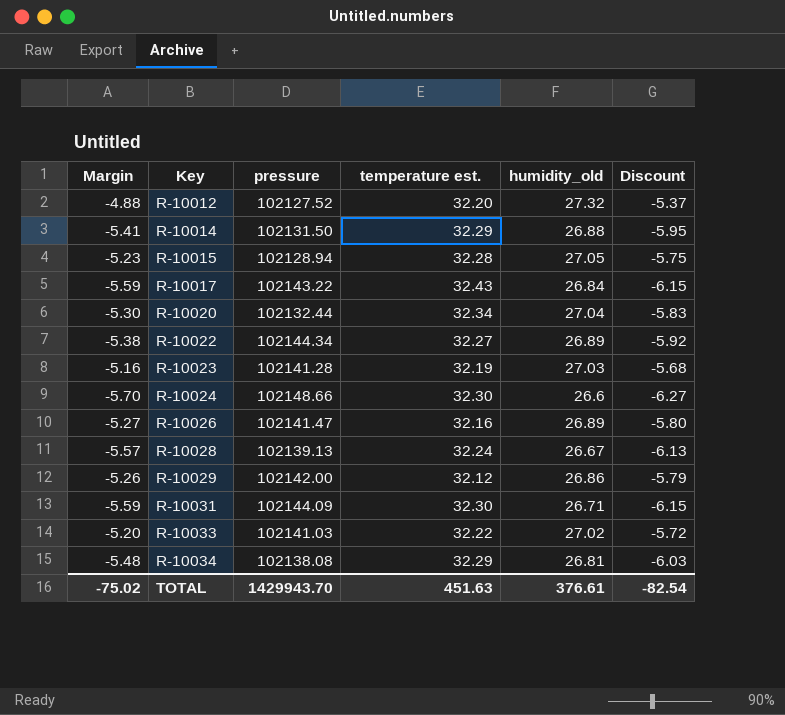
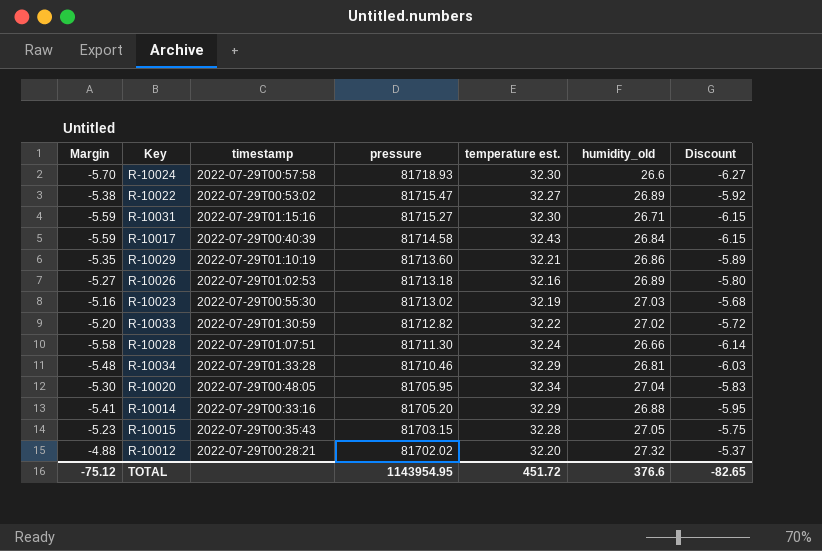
row order: Key ascending -> pressure descending
column timestamp | position: none -> 3
R-10024 | pressure: 102148.66 -> 81718.93
R-10022 | pressure: 102144.34 -> 81715.47
R-10031 | pressure: 102144.09 -> 81715.27
R-10017 | pressure: 102143.22 -> 81714.58
R-10029 | Margin: -5.26 -> -5.35
R-10029 | pressure: 102142.00 -> 81713.60
R-10029 | temperature est.: 32.12 -> 32.21
R-10029 | Discount: -5.79 -> -5.89
R-10026 | pressure: 102141.47 -> 81713.18
R-10023 | pressure: 102141.28 -> 81713.02
R-10033 | pressure: 102141.03 -> 81712.82
R-10028 | Margin: -5.57 -> -5.58
R-10028 | pressure: 102139.13 -> 81711.30
R-10028 | humidity_old: 26.67 -> 26.66
R-10028 | Discount: -6.13 -> -6.14
R-10034 | pressure: 102138.08 -> 81710.46
R-10020 | pressure: 102132.44 -> 81705.95
R-10014 | pressure: 102131.50 -> 81705.20
R-10015 | pressure: 102128.94 -> 81703.15
R-10012 | pressure: 102127.52 -> 81702.02
TOTAL | Margin: -75.02 -> -75.12
TOTAL | pressure: 1429943.70 -> 1143954.95
TOTAL | temperature est.: 451.63 -> 451.72
TOTAL | humidity_old: 376.61 -> 376.6
TOTAL | Discount: -82.54 -> -82.65

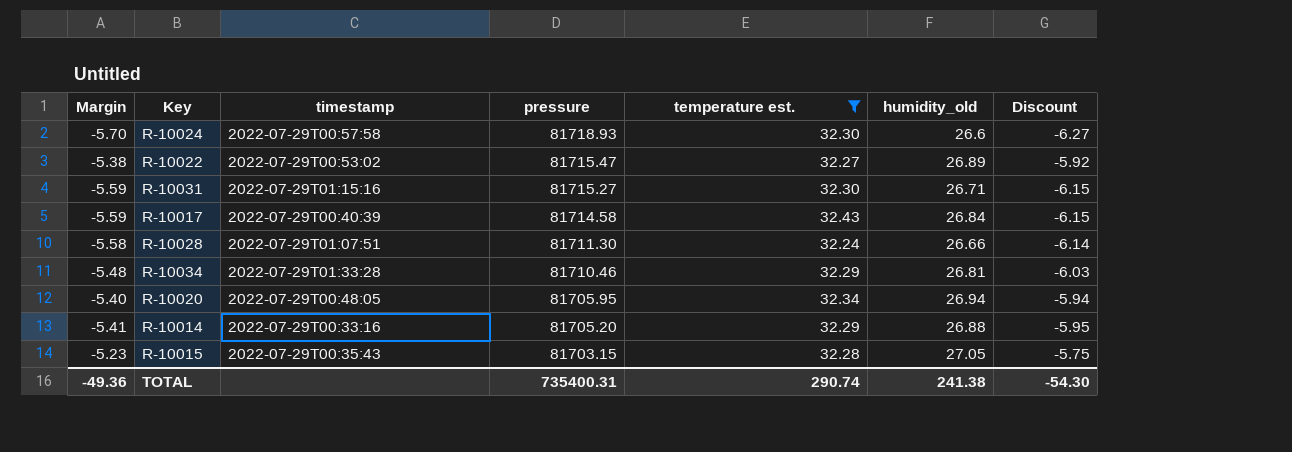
filter: none -> temperature est. >= 32.24
R-10020 | Margin: -5.30 -> -5.40
R-10020 | humidity_old: 27.04 -> 26.94
R-10020 | Discount: -5.83 -> -5.94
TOTAL | Margin: -75.12 -> -49.36
TOTAL | pressure: 1143954.95 -> 735400.31
TOTAL | temperature est.: 451.72 -> 290.74
TOTAL | humidity_old: 376.6 -> 241.38
TOTAL | Discount: -82.65 -> -54.30

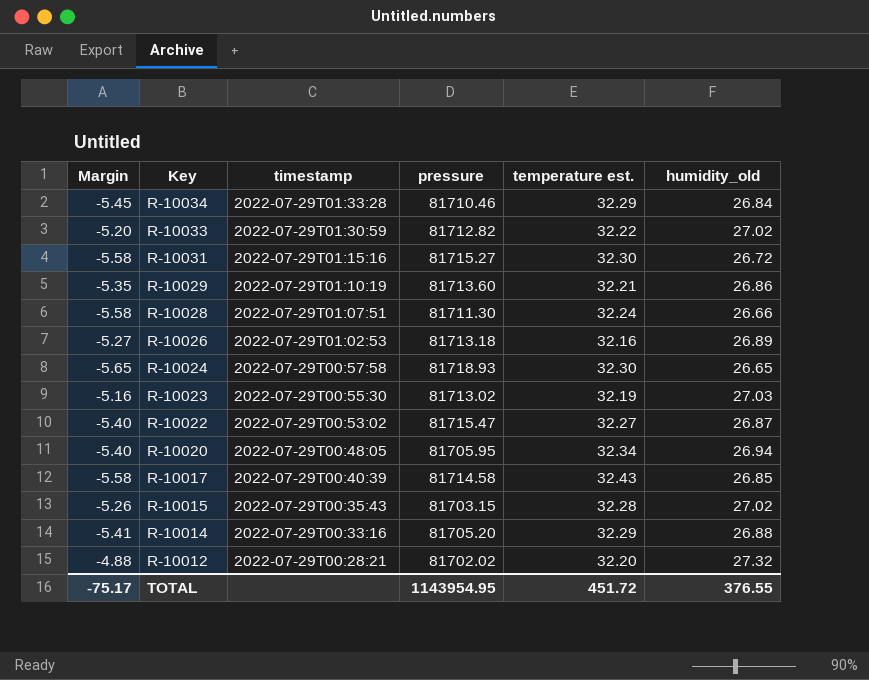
filter: temperature est. >= 32.24 -> none
row order: pressure descending -> Key descending
column Discount | formula: [Margin] * 1.1 -> none
R-10034 | Margin: -5.48 -> -5.45
R-10034 | humidity_old: 26.81 -> 26.84
R-10031 | Margin: -5.59 -> -5.58
R-10031 | humidity_old: 26.71 -> 26.72
R-10024 | Margin: -5.70 -> -5.65
R-10024 | humidity_old: 26.6 -> 26.65
R-10022 | Margin: -5.38 -> -5.40
R-10022 | humidity_old: 26.89 -> 26.87
R-10017 | Margin: -5.59 -> -5.58
R-10017 | humidity_old: 26.84 -> 26.85
R-10015 | Margin: -5.23 -> -5.26
R-10015 | humidity_old: 27.05 -> 27.02
TOTAL | Margin: -49.36 -> -75.17
TOTAL | pressure: 735400.31 -> 1143954.95
TOTAL | temperature est.: 290.74 -> 451.72
TOTAL | humidity_old: 241.38 -> 376.55

